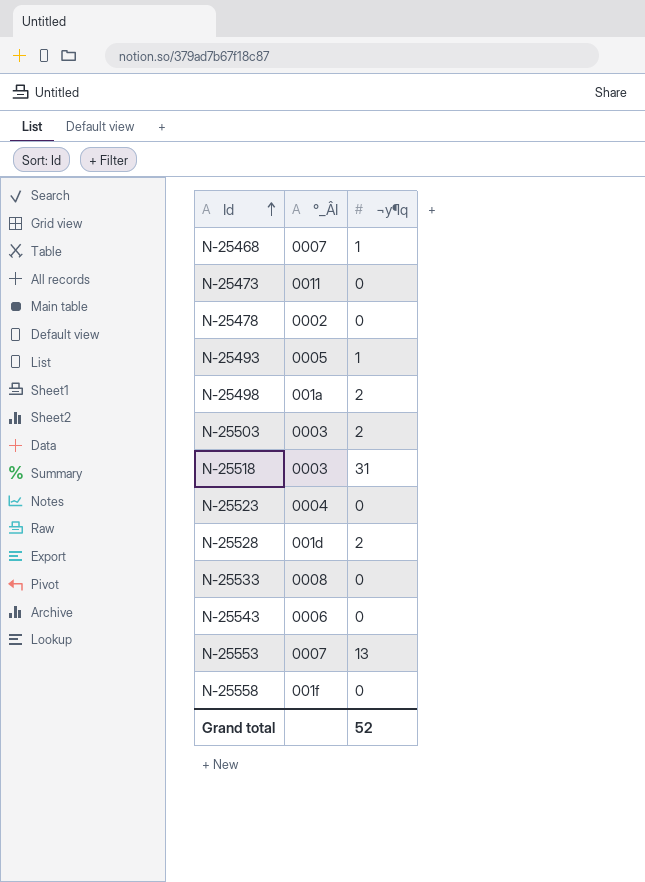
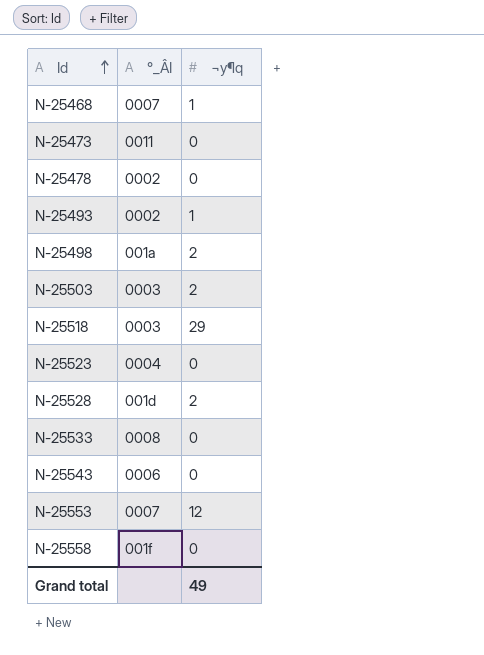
N-25493 | °_ÂI: 0005 -> 0002
N-25518 | ¬y¶q: 31 -> 29
N-25553 | ¬y¶q: 13 -> 12
Grand total | ¬y¶q: 52 -> 49

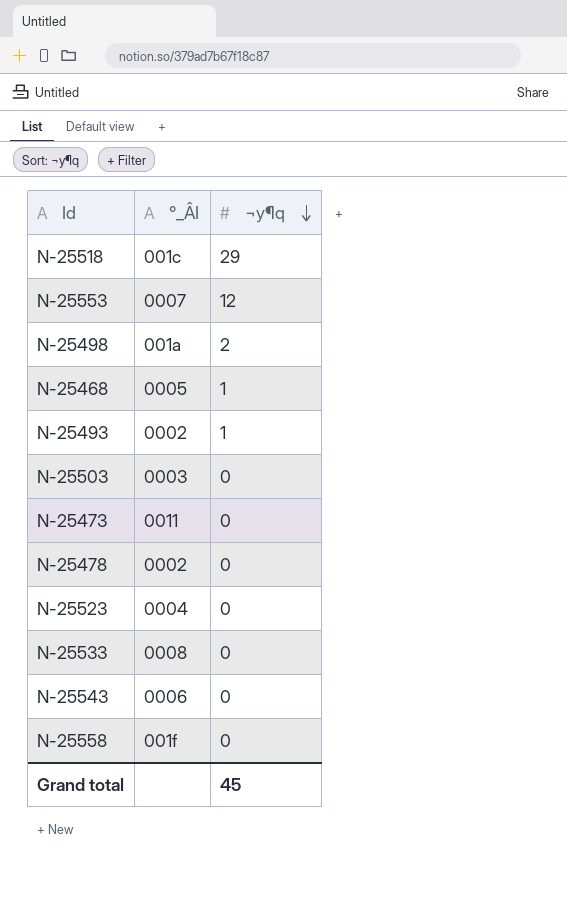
row order: Id ascending -> ¬y¶q descending
row N-25528: 001d | 2 -> none
N-25518 | °_ÂI: 0003 -> 001c
N-25468 | °_ÂI: 0007 -> 0005
N-25503 | ¬y¶q: 2 -> 0
Grand total | ¬y¶q: 49 -> 45

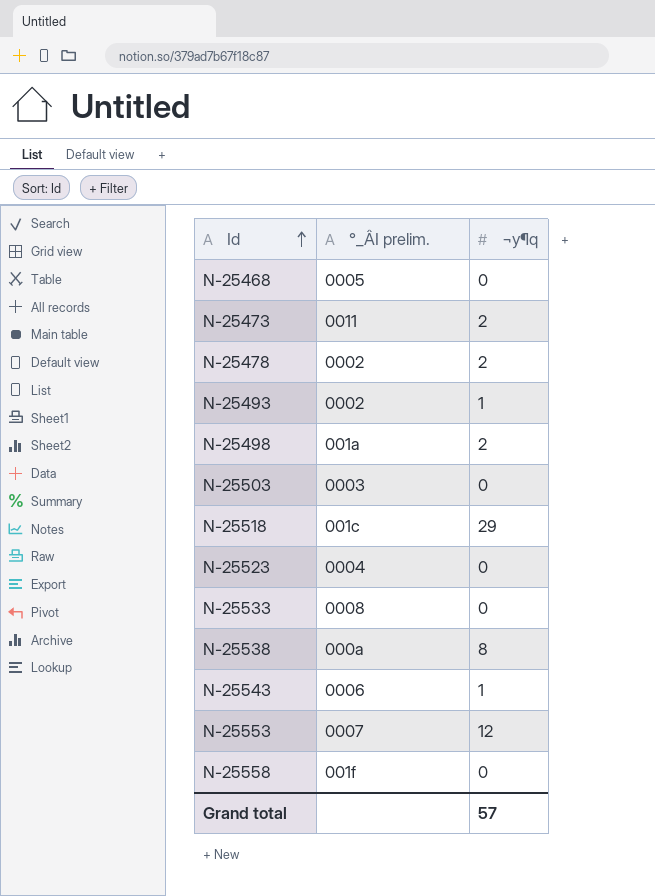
row order: ¬y¶q descending -> Id ascending
column name: °_ÂI -> °_ÂI prelim.
N-25468 | ¬y¶q: 1 -> 0
N-25473 | ¬y¶q: 0 -> 2
N-25478 | ¬y¶q: 0 -> 2
row N-25538: none -> 000a | 8
N-25543 | ¬y¶q: 0 -> 1
Grand total | ¬y¶q: 45 -> 57

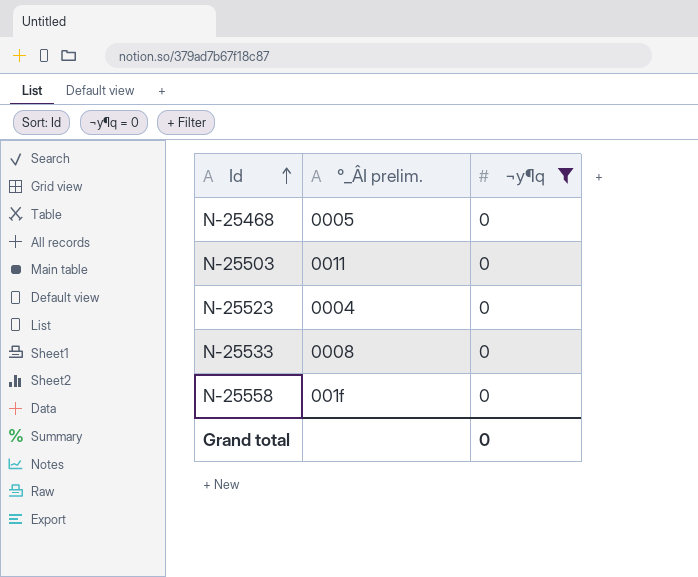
filter: none -> ¬y¶q = 0
N-25503 | °_ÂI prelim.: 0003 -> 0011
Grand total | ¬y¶q: 57 -> 0

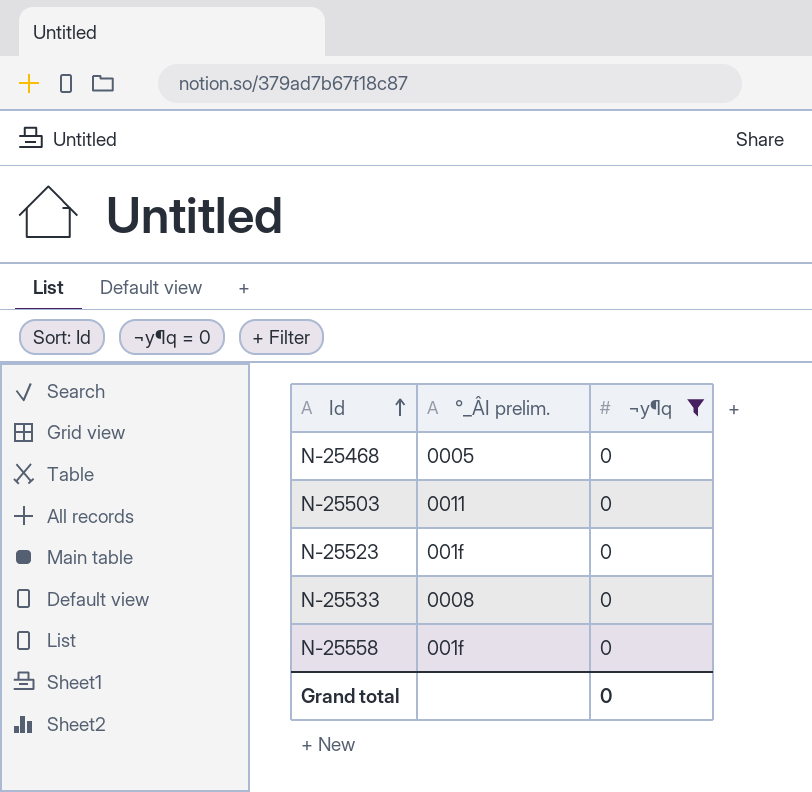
N-25523 | °_ÂI prelim.: 0004 -> 001f

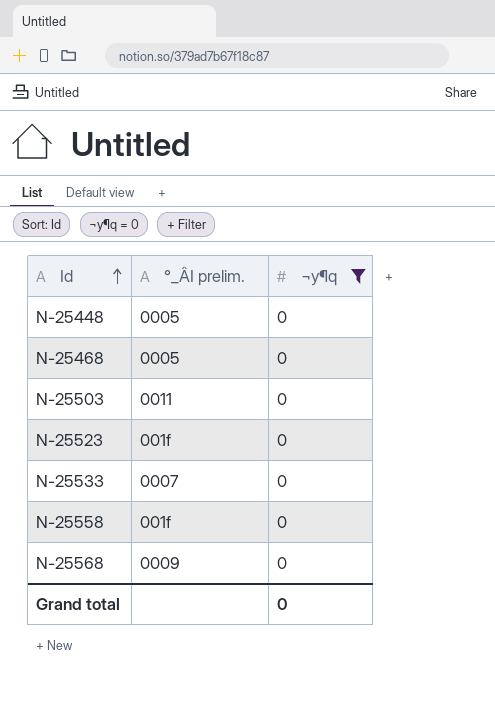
row N-25448: none -> 0005 | 0
N-25533 | °_ÂI prelim.: 0008 -> 0007
row N-25568: none -> 0009 | 0

